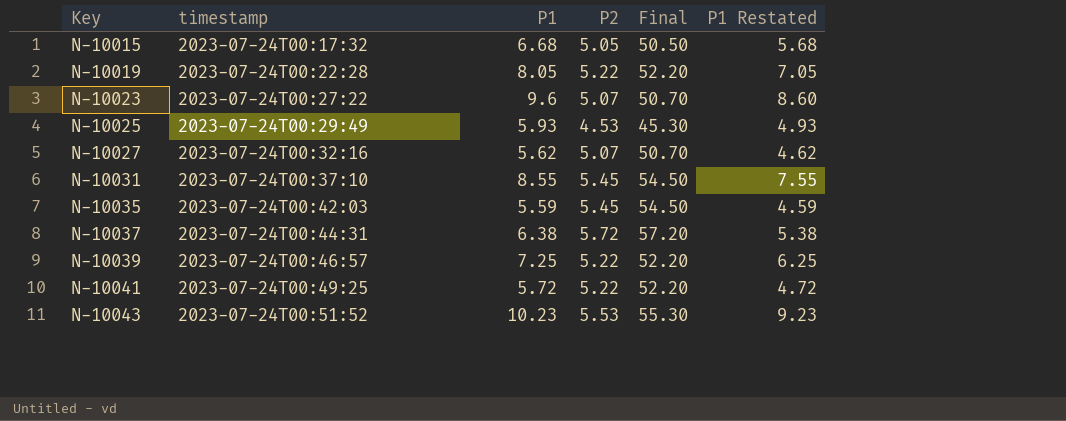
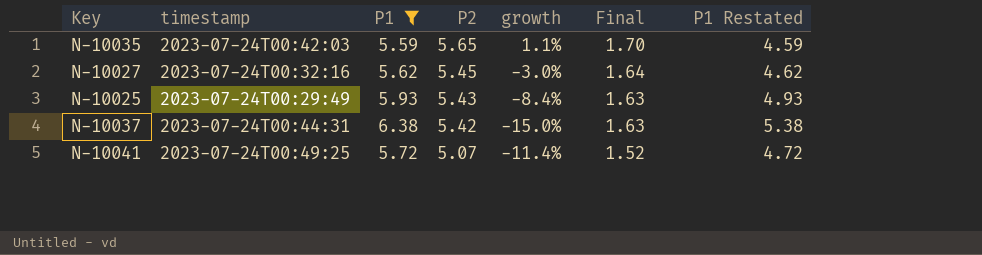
filter: none -> P1 <= 6.38
row order: Key ascending -> P2 descending
column growth | formula: none -> ([P2] - [P1]) / [P1]
column Final | formula: [P2] * 10 -> [P2] * 0.3
N-10035 | P2: 5.45 -> 5.65
N-10027 | P2: 5.07 -> 5.45
N-10025 | P2: 4.53 -> 5.43
N-10037 | P2: 5.72 -> 5.42
N-10041 | P2: 5.22 -> 5.07

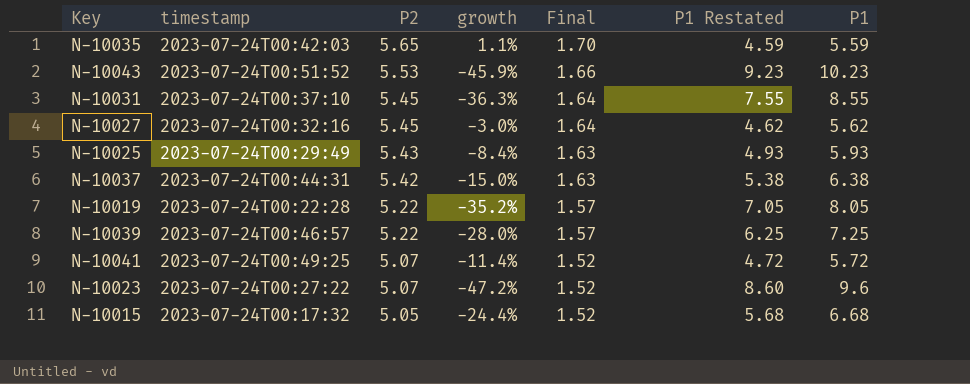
filter: P1 <= 6.38 -> none
column P1 | position: 3 -> 7

